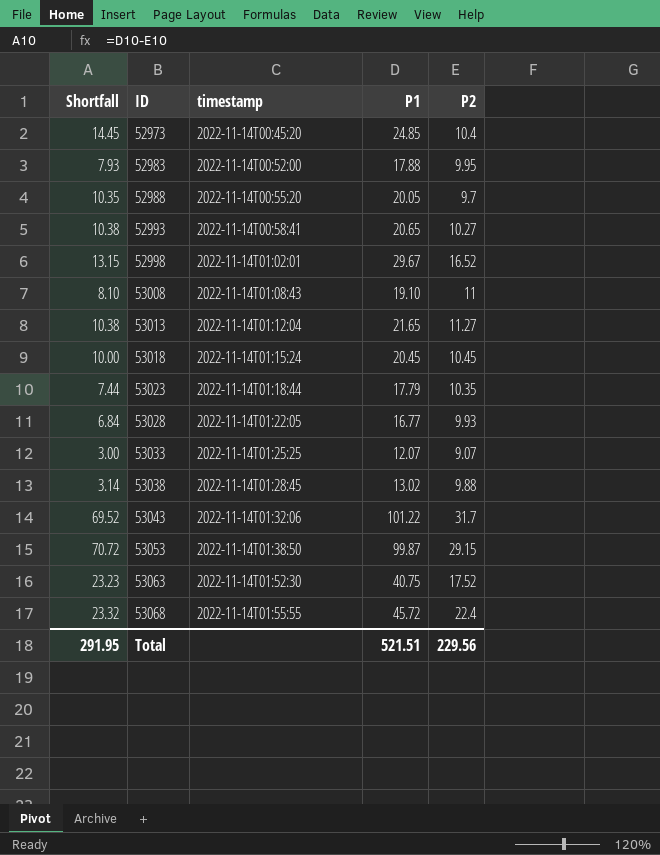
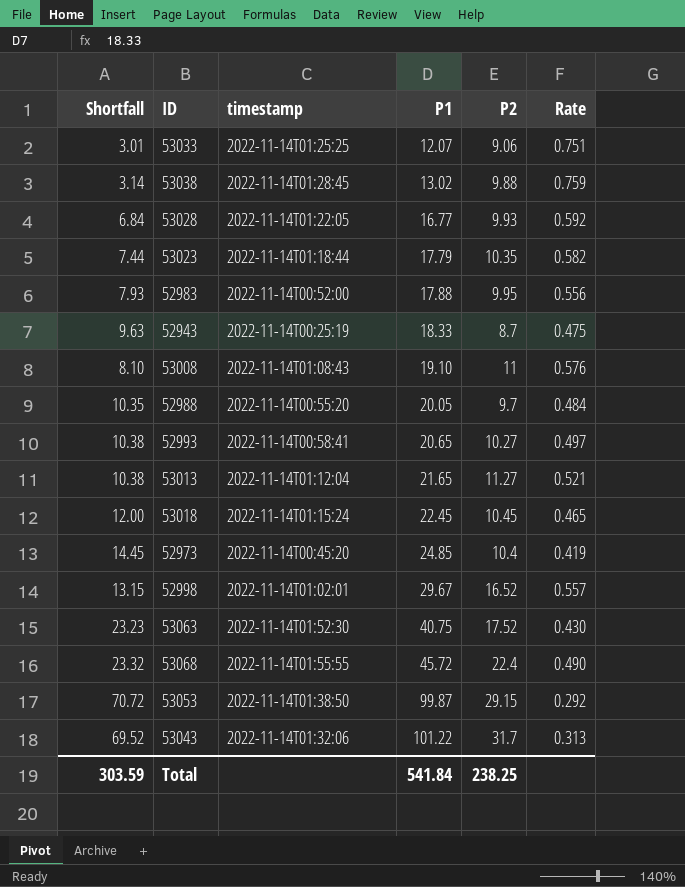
row order: ID ascending -> P1 ascending
column Rate | formula: none -> [P2] / [P1]
53033 | Shortfall: 3.00 -> 3.01
53033 | P2: 9.07 -> 9.06
row 52943: none -> 9.63 | 2022-11-14T00:25:19 | 18.33 | 8.7 | 0.475
53018 | Shortfall: 10.00 -> 12.00
53018 | P1: 20.45 -> 22.45
Total | Shortfall: 291.95 -> 303.59
Total | P1: 521.51 -> 541.84
Total | P2: 229.56 -> 238.25

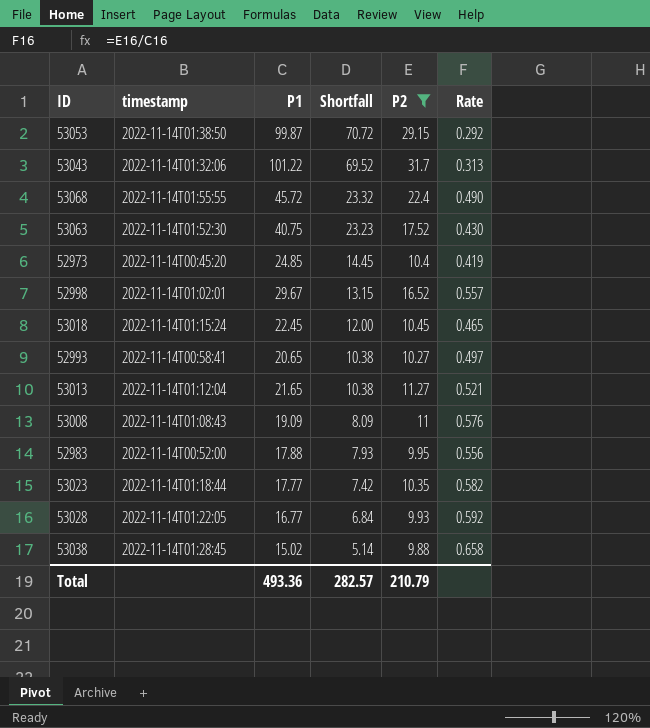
filter: none -> P2 >= 9.88
row order: P1 ascending -> Shortfall descending
column Shortfall | position: 1 -> 4
53008 | P1: 19.10 -> 19.09
53008 | Shortfall: 8.10 -> 8.09
53023 | P1: 17.79 -> 17.77
53023 | Shortfall: 7.44 -> 7.42
53038 | P1: 13.02 -> 15.02
53038 | Shortfall: 3.14 -> 5.14
53038 | Rate: 0.759 -> 0.658
Total | P1: 541.84 -> 493.36
Total | Shortfall: 303.59 -> 282.57
Total | P2: 238.25 -> 210.79

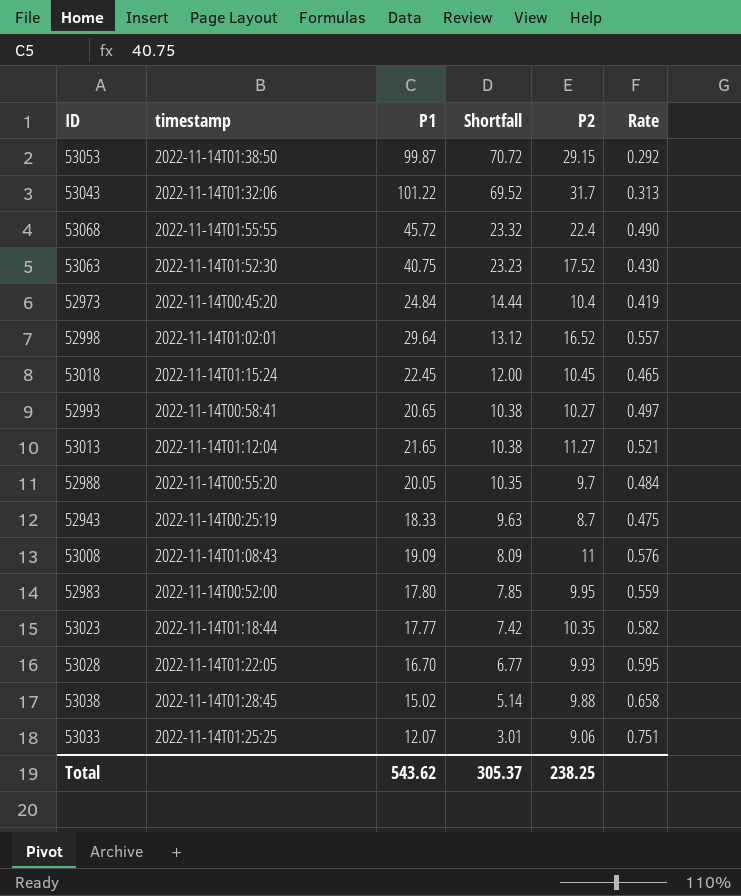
filter: P2 >= 9.88 -> none
52973 | P1: 24.85 -> 24.84
52973 | Shortfall: 14.45 -> 14.44
52998 | P1: 29.67 -> 29.64
52998 | Shortfall: 13.15 -> 13.12
52983 | P1: 17.88 -> 17.80
52983 | Shortfall: 7.93 -> 7.85
52983 | Rate: 0.556 -> 0.559
53028 | P1: 16.77 -> 16.70
53028 | Shortfall: 6.84 -> 6.77
53028 | Rate: 0.592 -> 0.595
Total | P1: 493.36 -> 543.62
Total | Shortfall: 282.57 -> 305.37
Total | P2: 210.79 -> 238.25

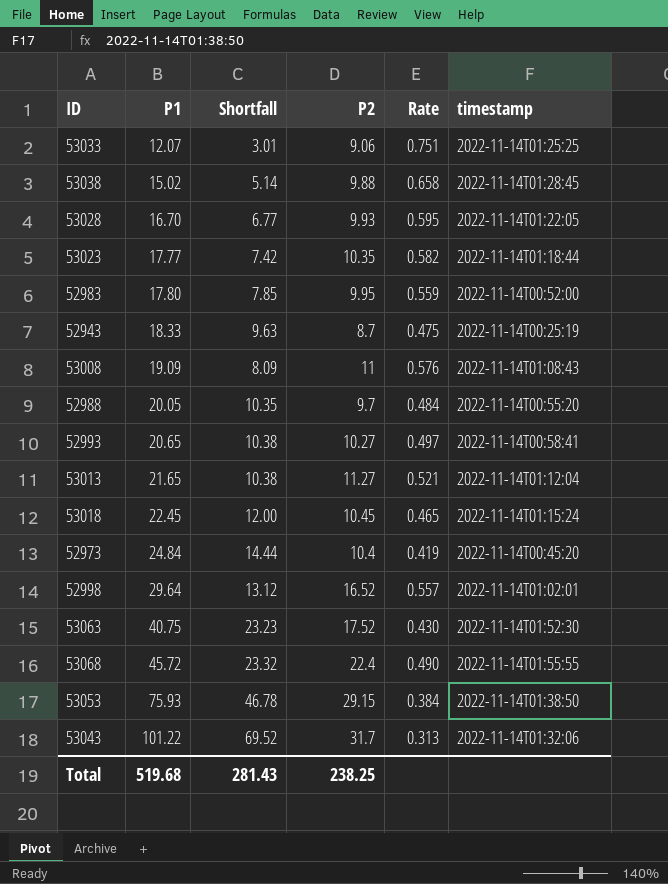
row order: Shortfall descending -> P1 ascending
column timestamp | position: 2 -> 6
53053 | P1: 99.87 -> 75.93
53053 | Shortfall: 70.72 -> 46.78
53053 | Rate: 0.292 -> 0.384
Total | P1: 543.62 -> 519.68
Total | Shortfall: 305.37 -> 281.43

